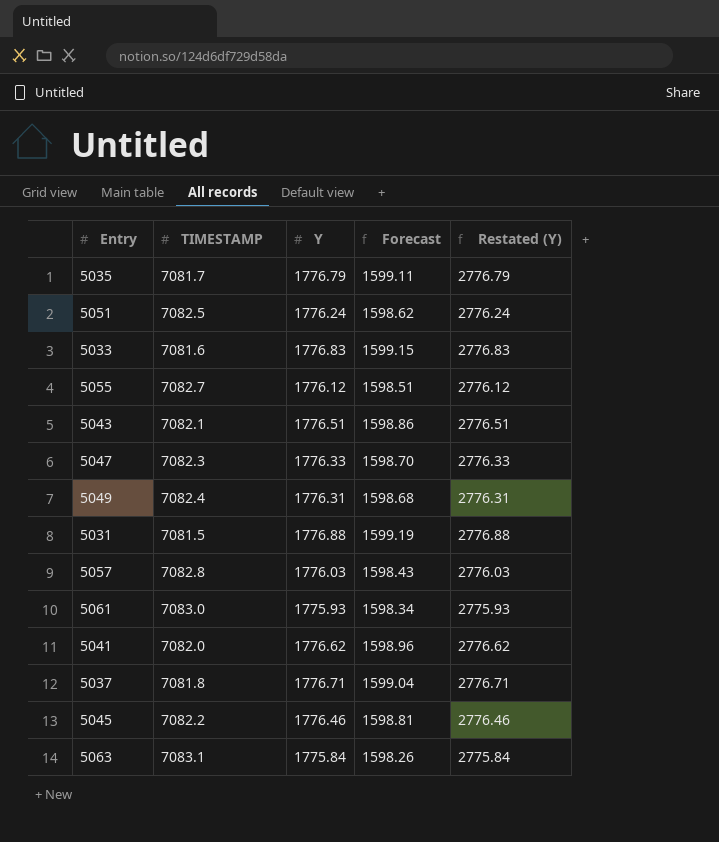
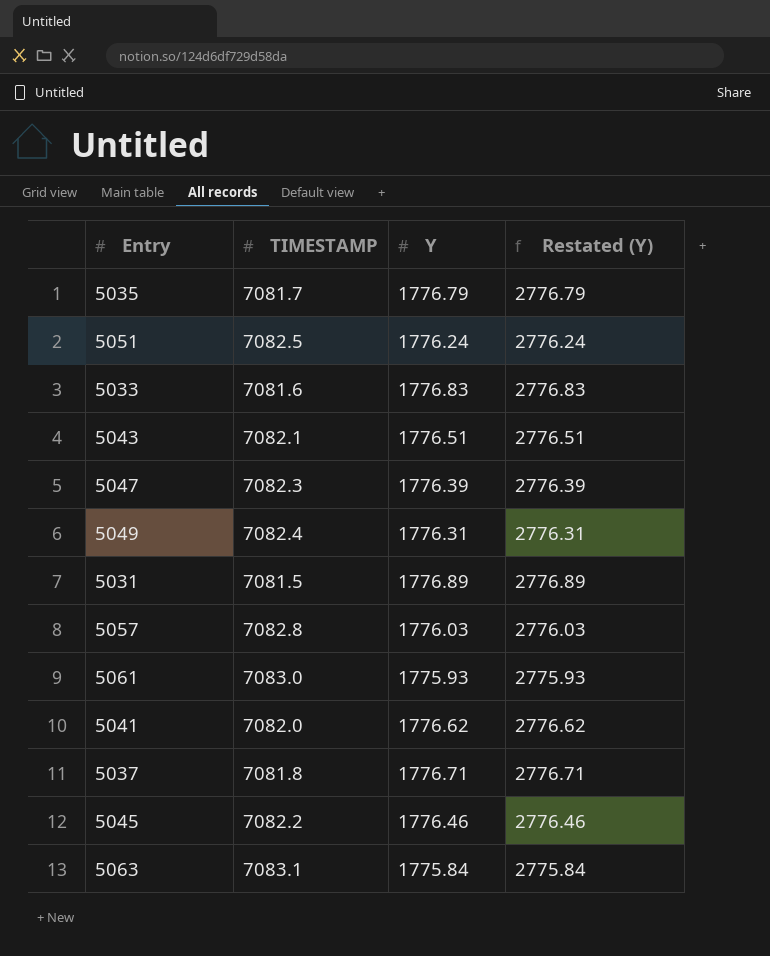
column Forecast | formula: [Y] * 0.9 -> none
row 5055: 7082.7 | 1776.12 | 1598.51 | 2776.12 -> none
5047 | Y: 1776.33 -> 1776.39
5047 | Restated (Y): 2776.33 -> 2776.39
5031 | Y: 1776.88 -> 1776.89
5031 | Restated (Y): 2776.88 -> 2776.89

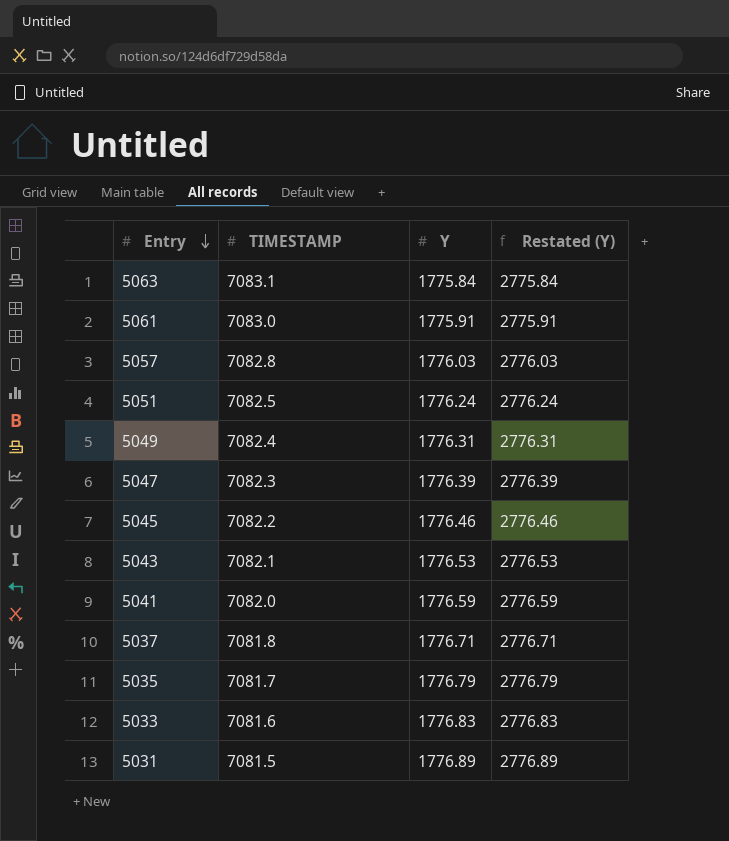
row order: none -> Entry descending
5061 | Y: 1775.93 -> 1775.91
5061 | Restated (Y): 2775.93 -> 2775.91
5043 | Y: 1776.51 -> 1776.53
5043 | Restated (Y): 2776.51 -> 2776.53
5041 | Y: 1776.62 -> 1776.59
5041 | Restated (Y): 2776.62 -> 2776.59

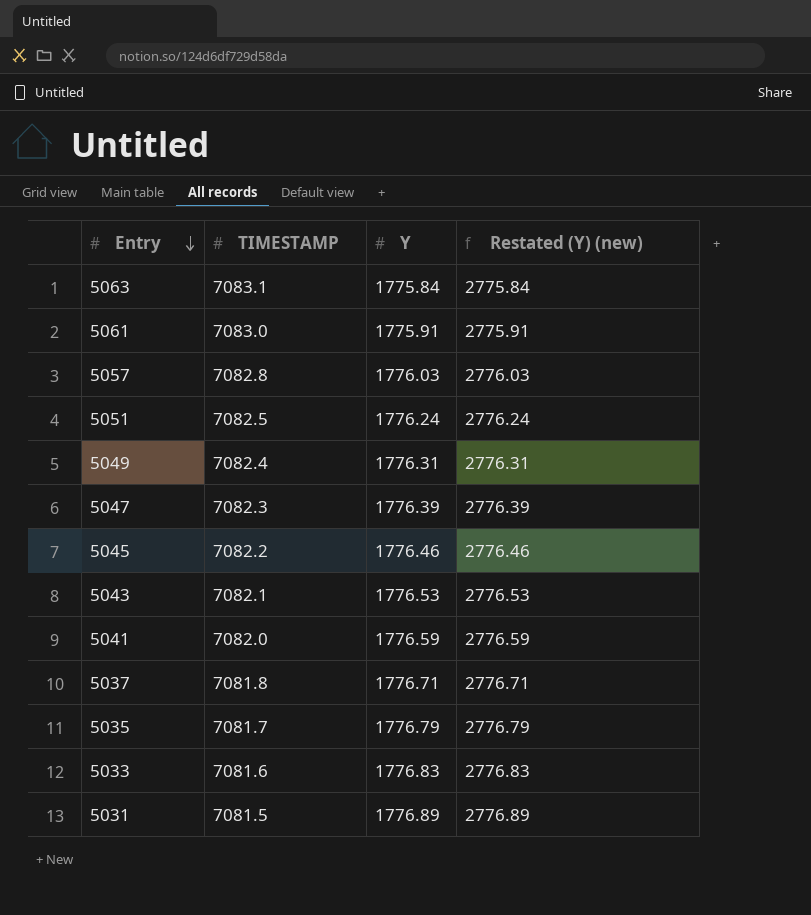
column name: Restated (Y) -> Restated (Y) (new)

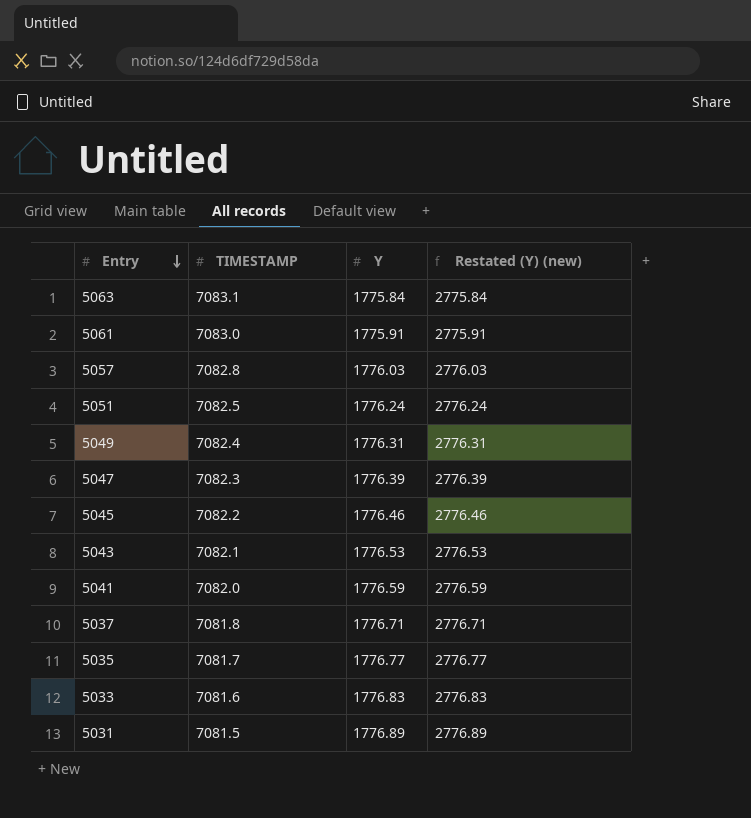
5035 | Y: 1776.79 -> 1776.77
5035 | Restated (Y) (new): 2776.79 -> 2776.77

